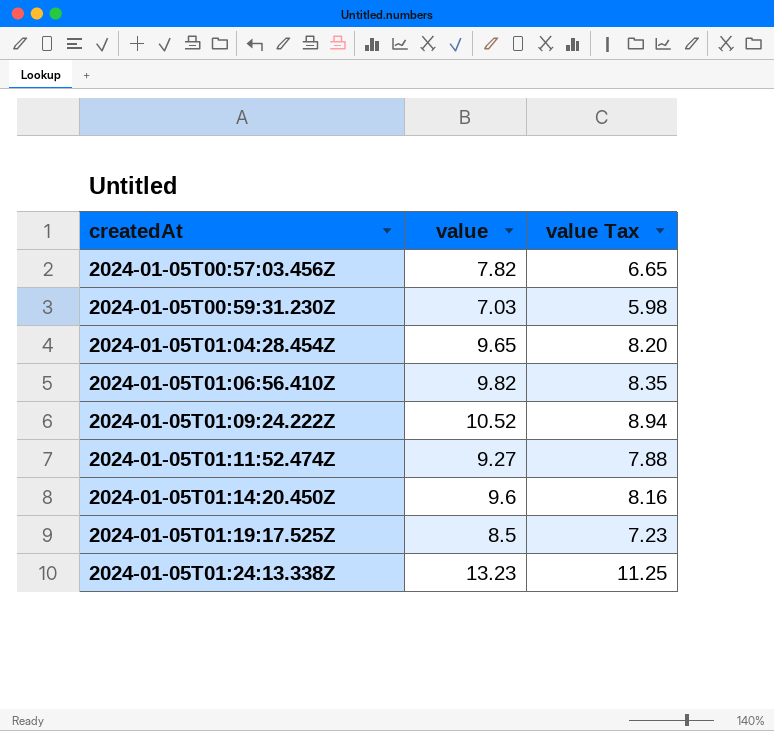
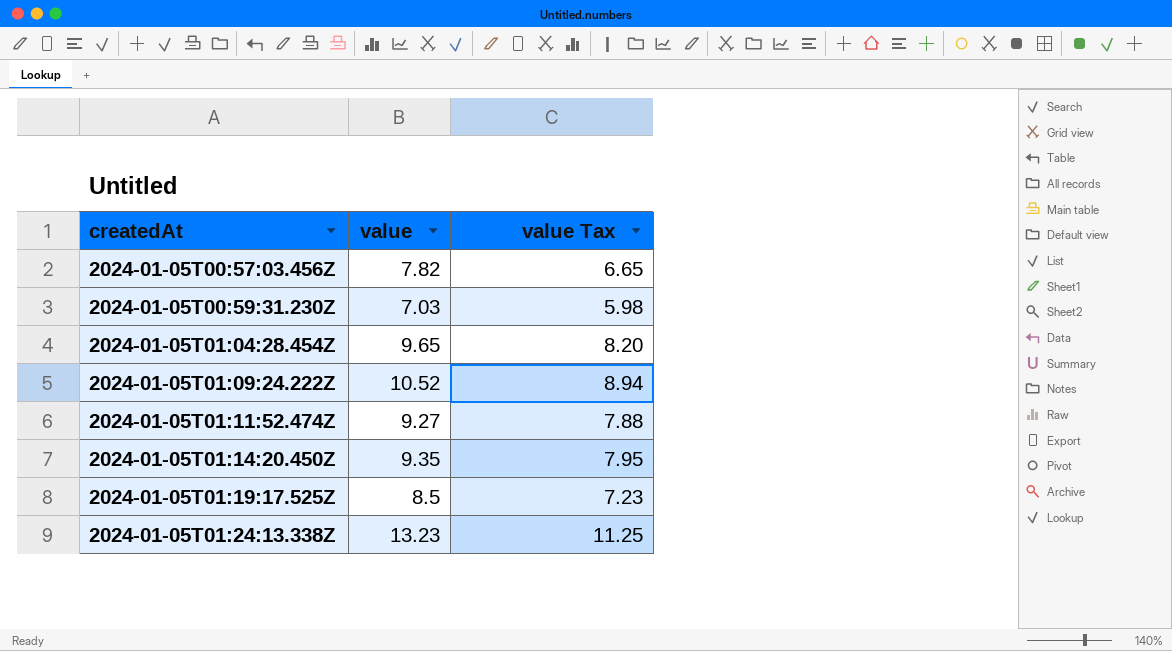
row 2024-01-05T01:06:56.410Z: 9.82 | 8.35 -> none
2024-01-05T01:14:20.450Z | value: 9.6 -> 9.35
2024-01-05T01:14:20.450Z | value Tax: 8.16 -> 7.95

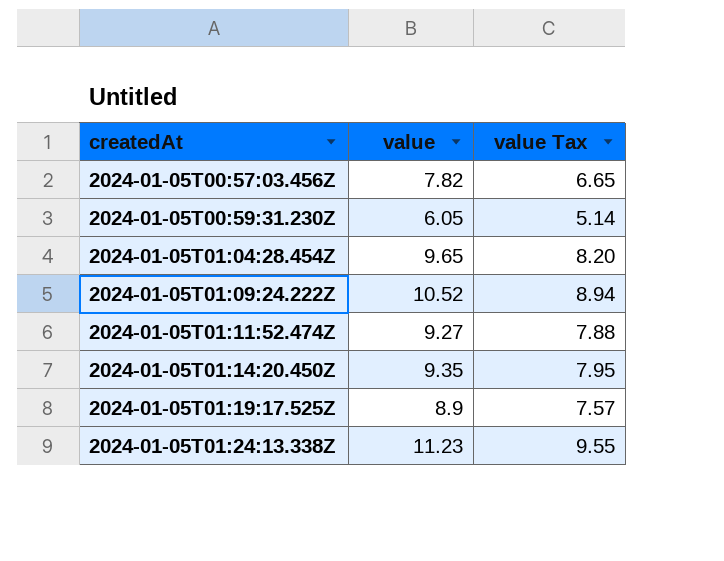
2024-01-05T00:59:31.230Z | value: 7.03 -> 6.05
2024-01-05T00:59:31.230Z | value Tax: 5.98 -> 5.14
2024-01-05T01:19:17.525Z | value: 8.5 -> 8.9
2024-01-05T01:19:17.525Z | value Tax: 7.23 -> 7.57
2024-01-05T01:24:13.338Z | value: 13.23 -> 11.23
2024-01-05T01:24:13.338Z | value Tax: 11.25 -> 9.55

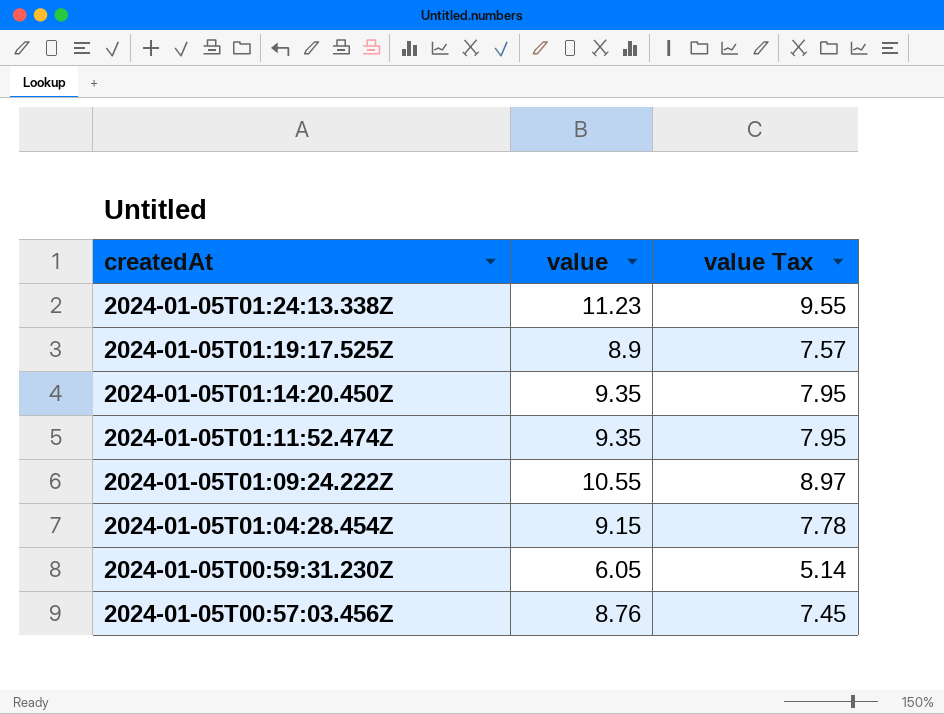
row order: createdAt ascending -> createdAt descending
2024-01-05T01:11:52.474Z | value: 9.27 -> 9.35
2024-01-05T01:11:52.474Z | value Tax: 7.88 -> 7.95
2024-01-05T01:09:24.222Z | value: 10.52 -> 10.55
2024-01-05T01:09:24.222Z | value Tax: 8.94 -> 8.97
2024-01-05T01:04:28.454Z | value: 9.65 -> 9.15
2024-01-05T01:04:28.454Z | value Tax: 8.20 -> 7.78
2024-01-05T00:57:03.456Z | value: 7.82 -> 8.76
2024-01-05T00:57:03.456Z | value Tax: 6.65 -> 7.45

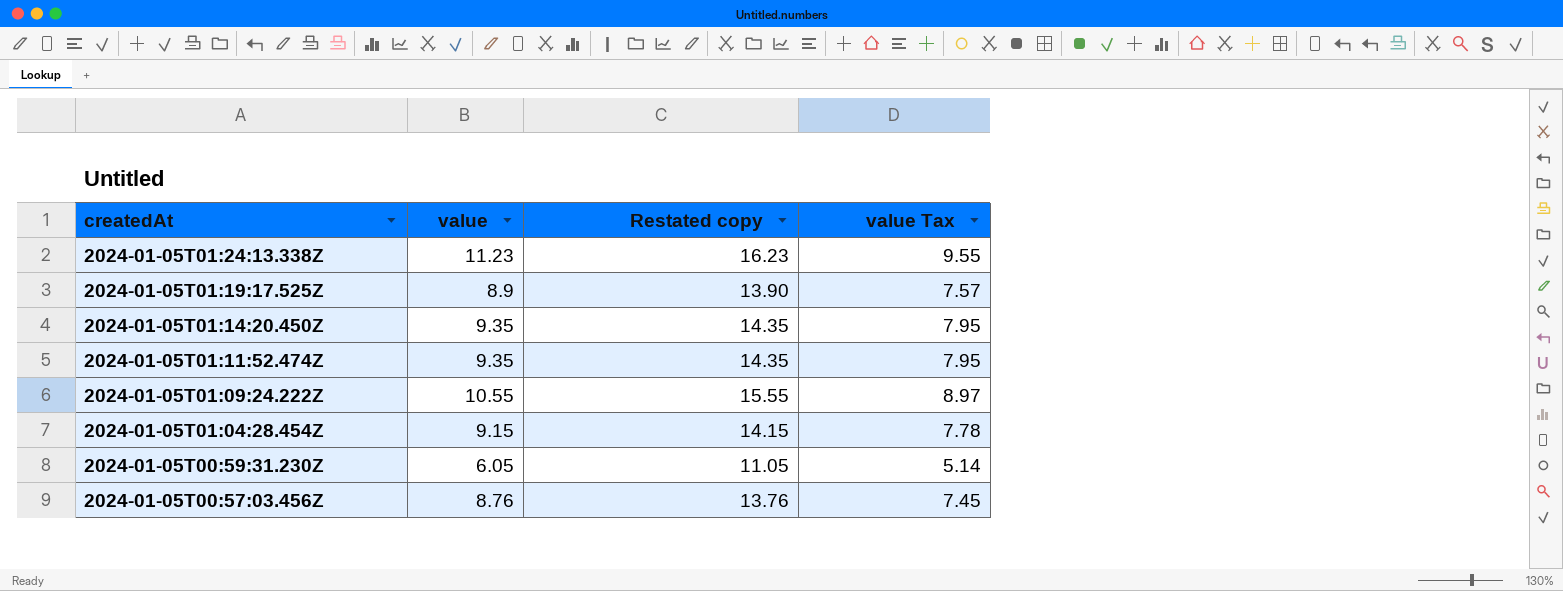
column Restated copy | formula: none -> [value] + 5

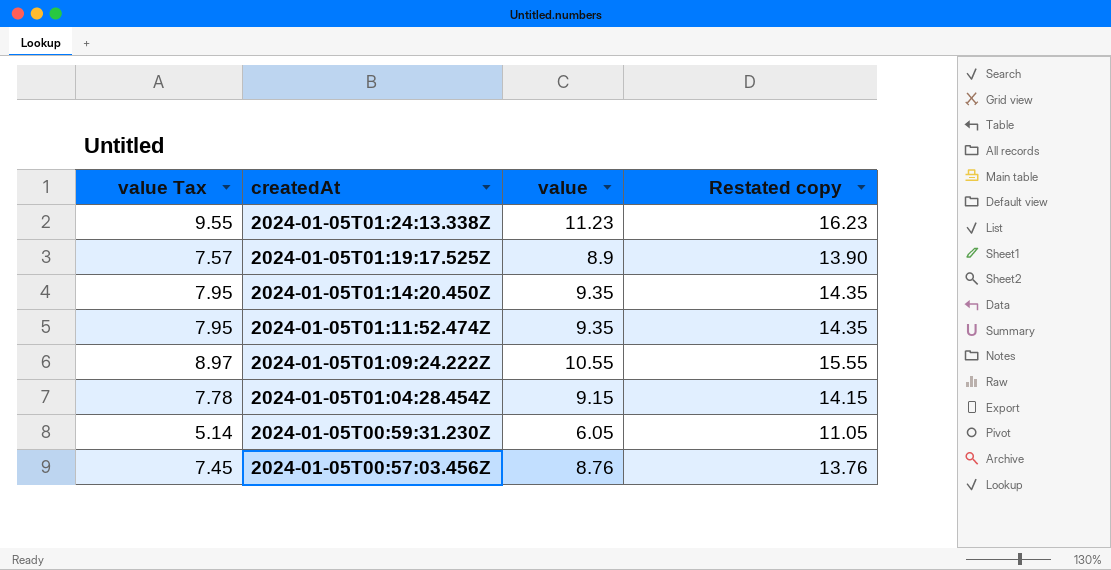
column value Tax | position: 4 -> 1

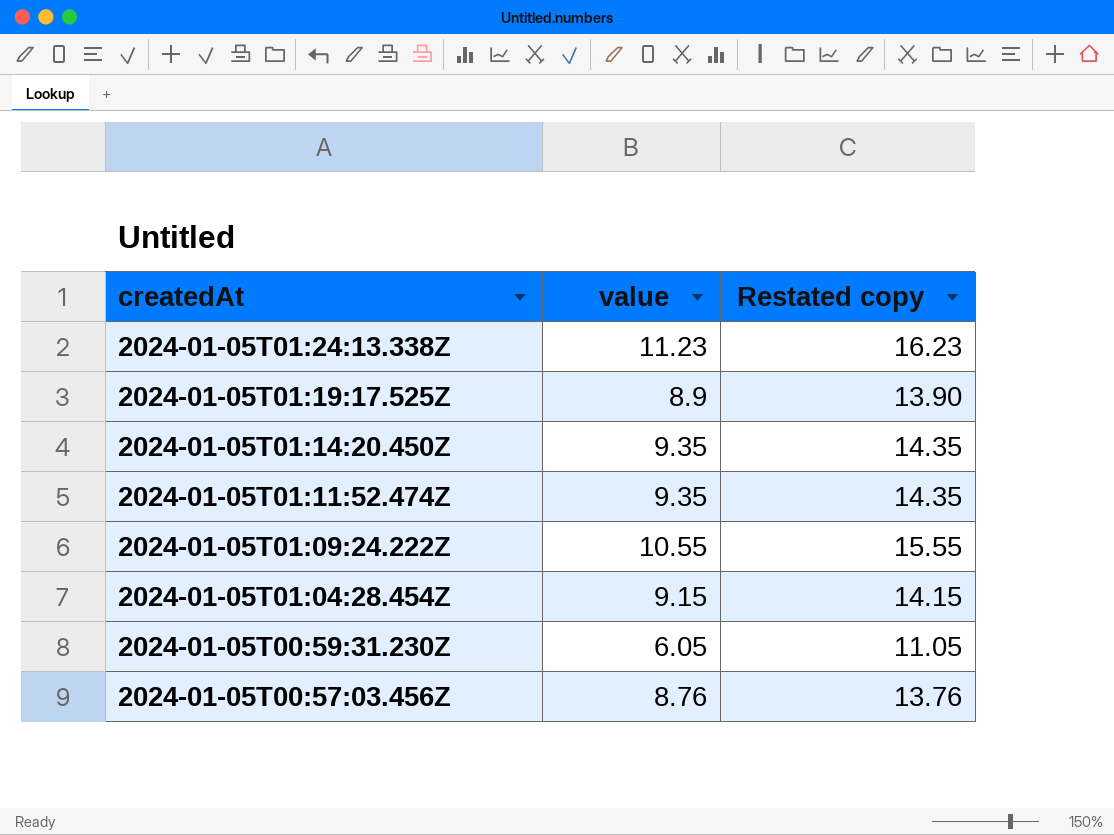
column value Tax | formula: [value] * 0.85 -> none

